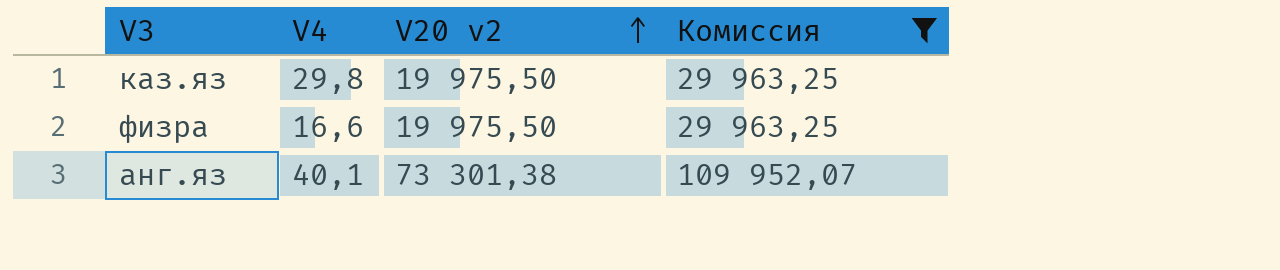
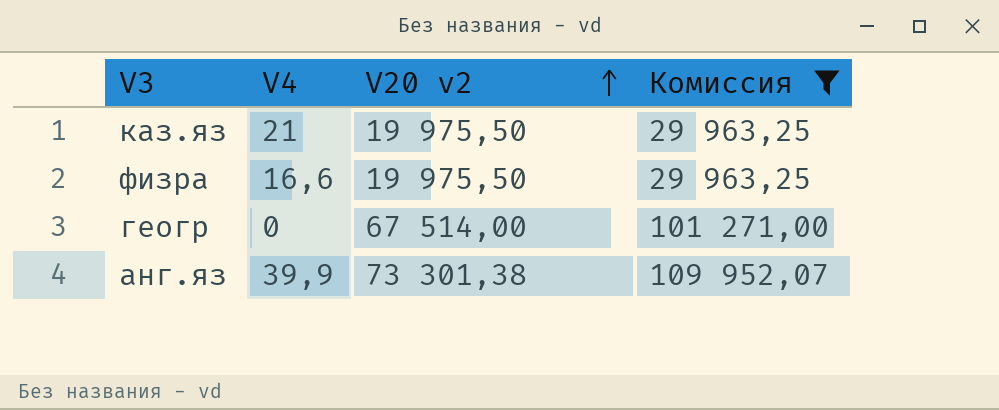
каз.яз | V4: 29,8 -> 21
row геогр: none -> 0 | 67 514,00 | 101 271,00
анг.яз | V4: 40,1 -> 39,9

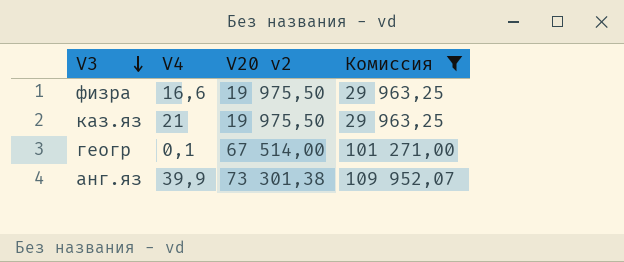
row order: V20 v2 ascending -> V3 descending
геогр | V4: 0 -> 0,1

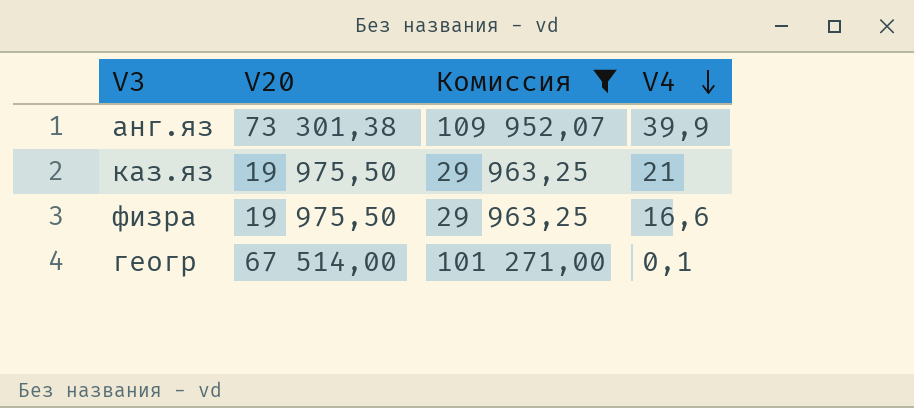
row order: V3 descending -> V4 descending
column name: V20 v2 -> V20
column V4 | position: 2 -> 4

